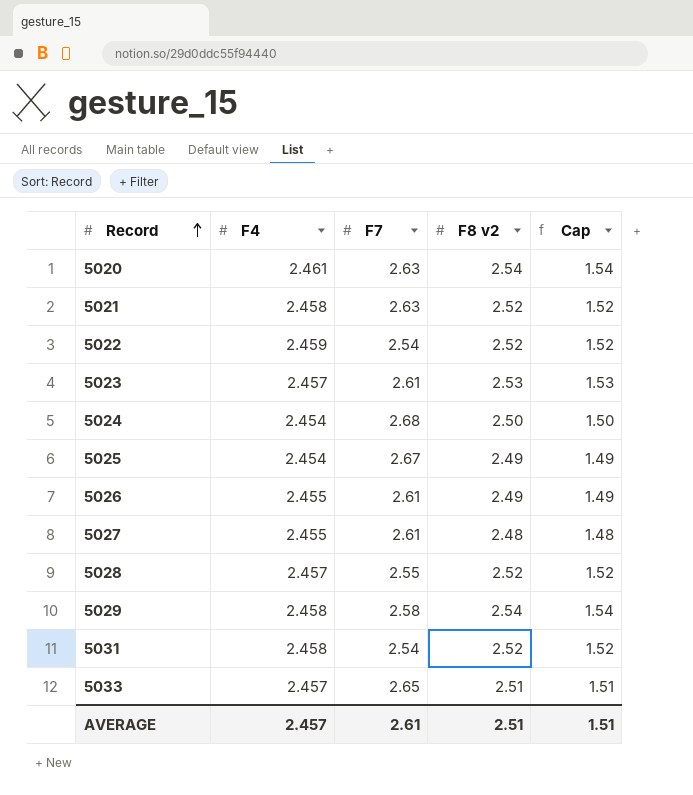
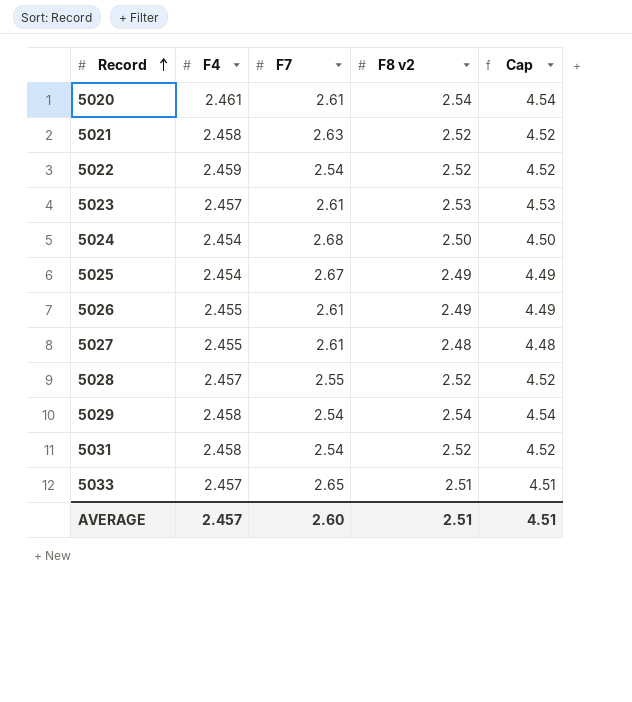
column Cap | formula: [F8 v2] - 1 -> [F8 v2] + 2
5020 | F7: 2.63 -> 2.61
5029 | F7: 2.58 -> 2.54
AVERAGE | F7: 2.61 -> 2.60
AVERAGE | Cap: 1.51 -> 4.51

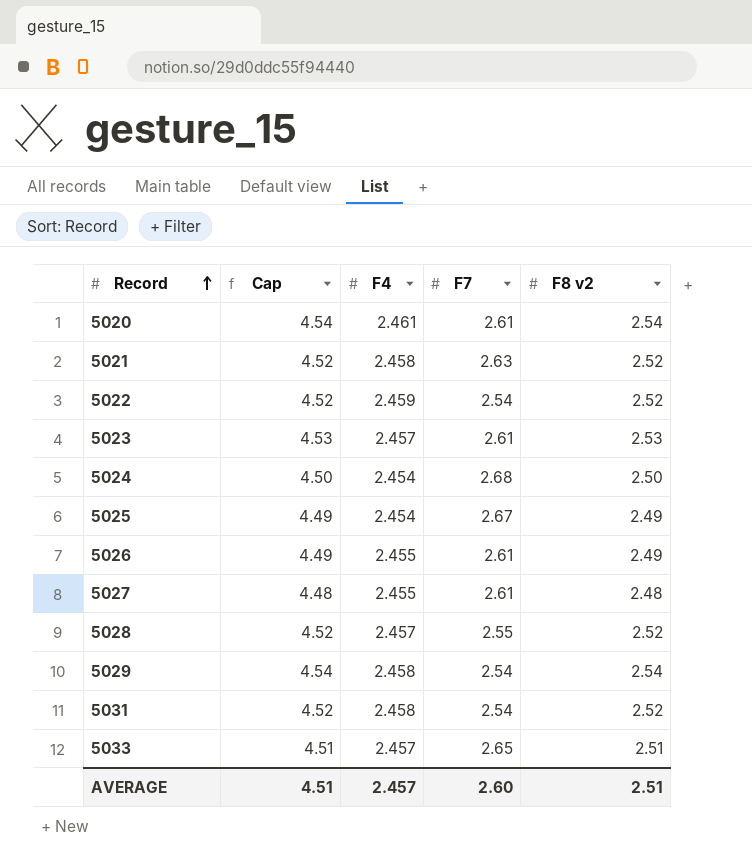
column Cap | position: 5 -> 2

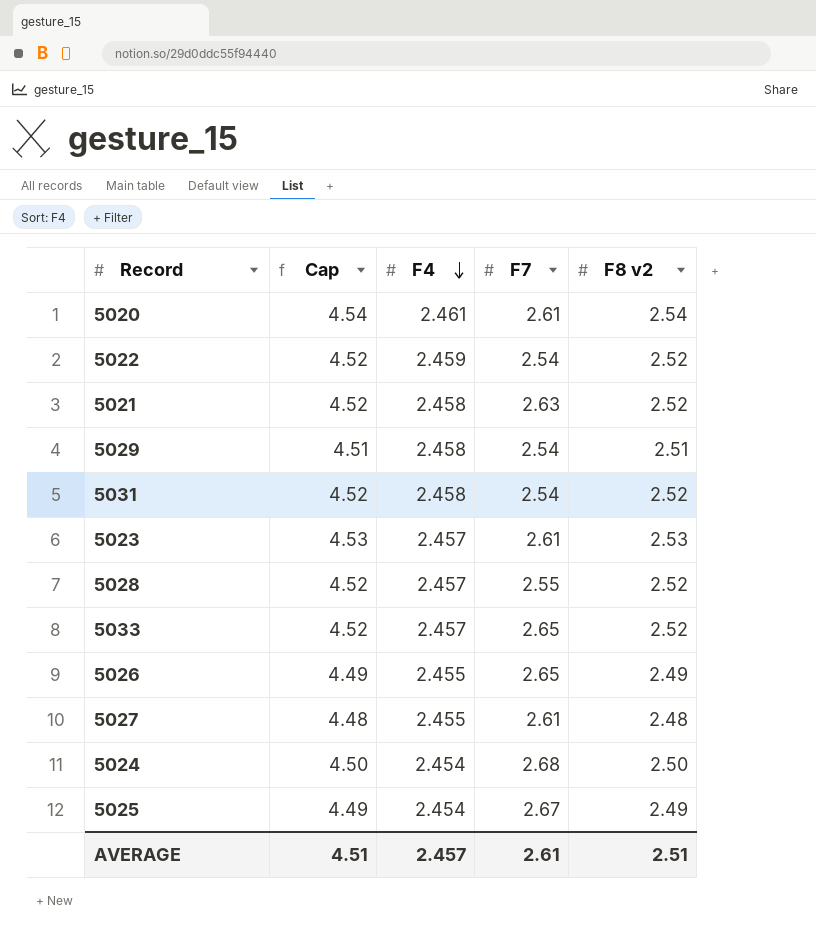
row order: Record ascending -> F4 descending
5029 | Cap: 4.54 -> 4.51
5029 | F8 v2: 2.54 -> 2.51
5033 | Cap: 4.51 -> 4.52
5033 | F8 v2: 2.51 -> 2.52
5026 | F7: 2.61 -> 2.65
AVERAGE | F7: 2.60 -> 2.61

